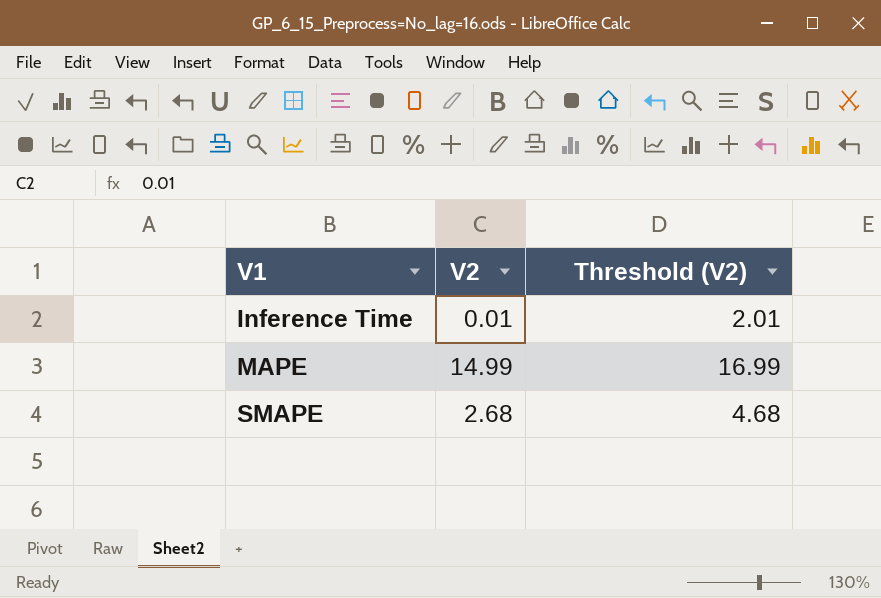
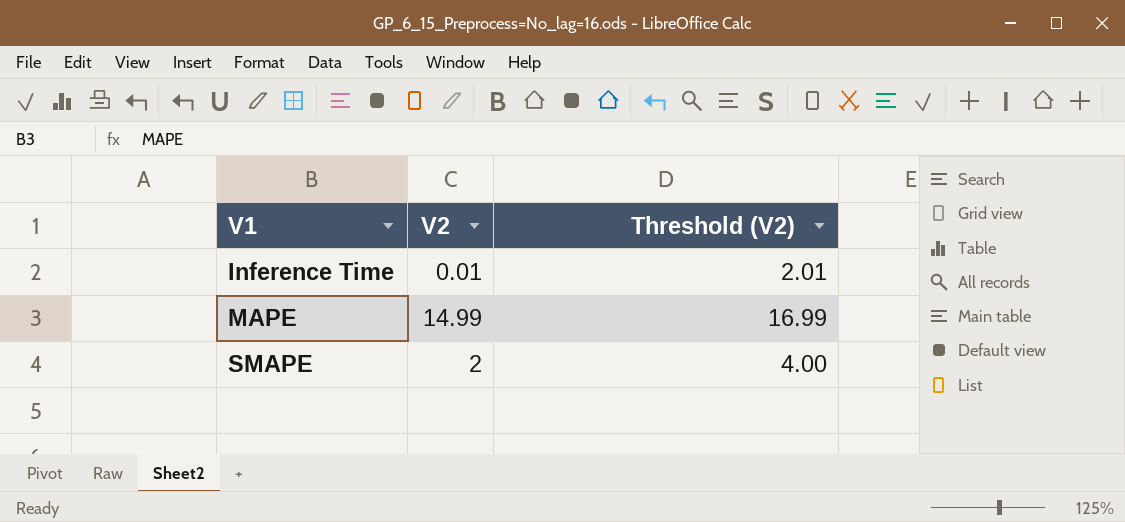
SMAPE | V2: 2.68 -> 2
SMAPE | Threshold (V2): 4.68 -> 4.00

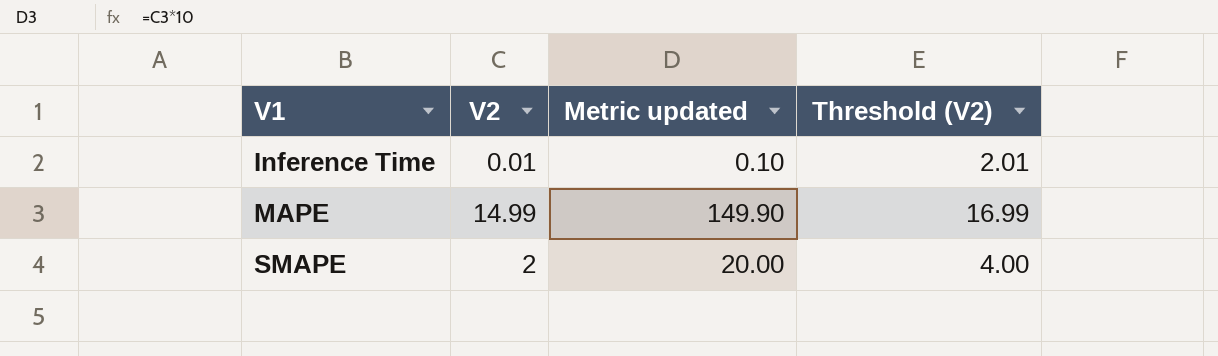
column Metric updated | formula: none -> [V2] * 10

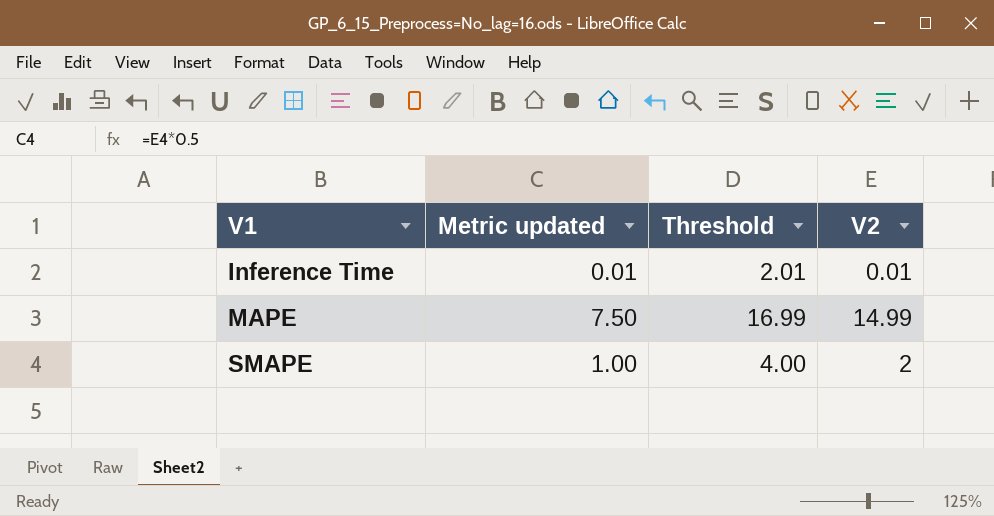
column Metric updated | formula: [V2] * 10 -> [V2] * 0.5
column name: Threshold (V2) -> Threshold
column V2 | position: 2 -> 4

